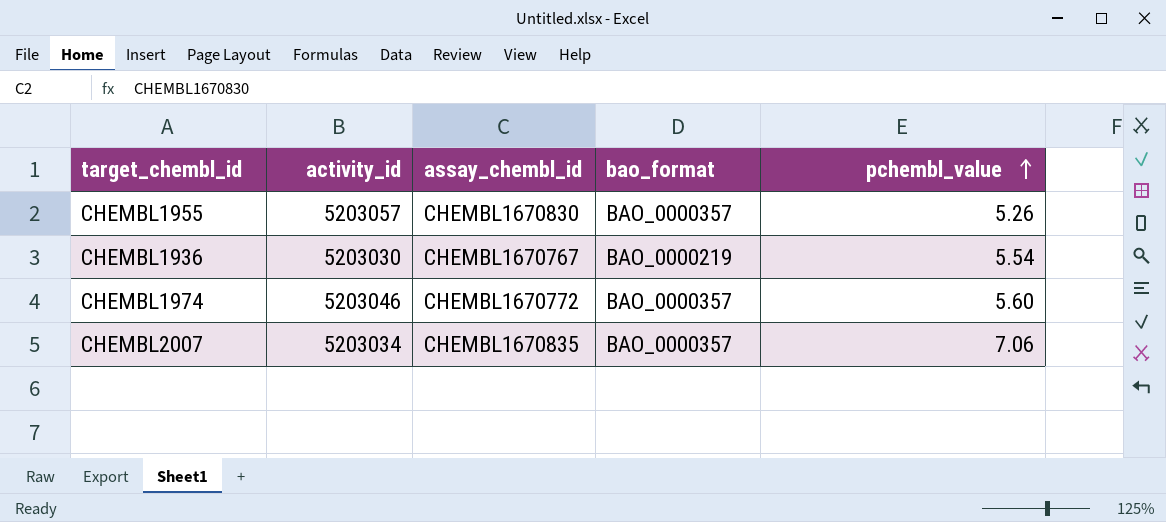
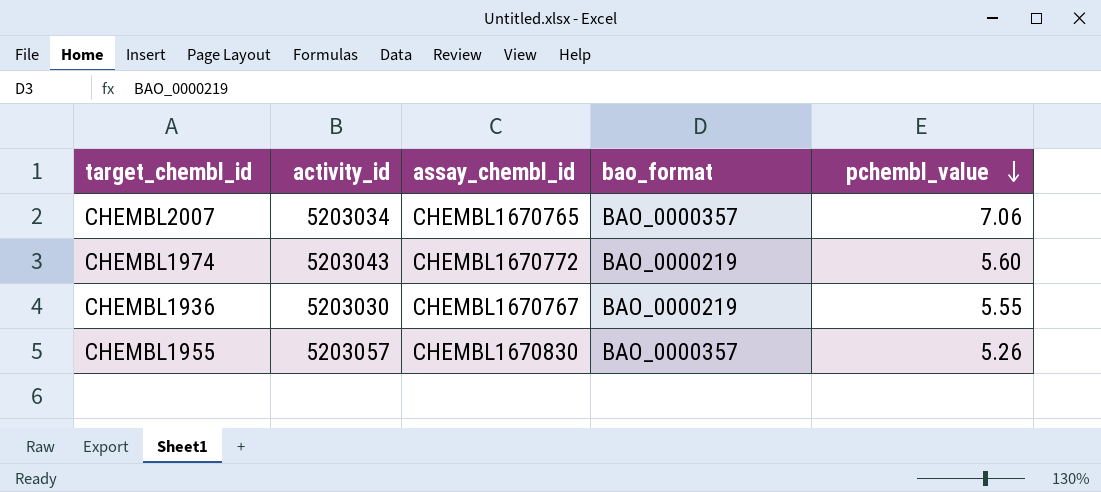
row order: pchembl_value ascending -> pchembl_value descending
CHEMBL2007 | assay_chembl_id: CHEMBL1670835 -> CHEMBL1670765
CHEMBL1974 | activity_id: 5203046 -> 5203043
CHEMBL1974 | bao_format: BAO_0000357 -> BAO_0000219
CHEMBL1936 | pchembl_value: 5.54 -> 5.55

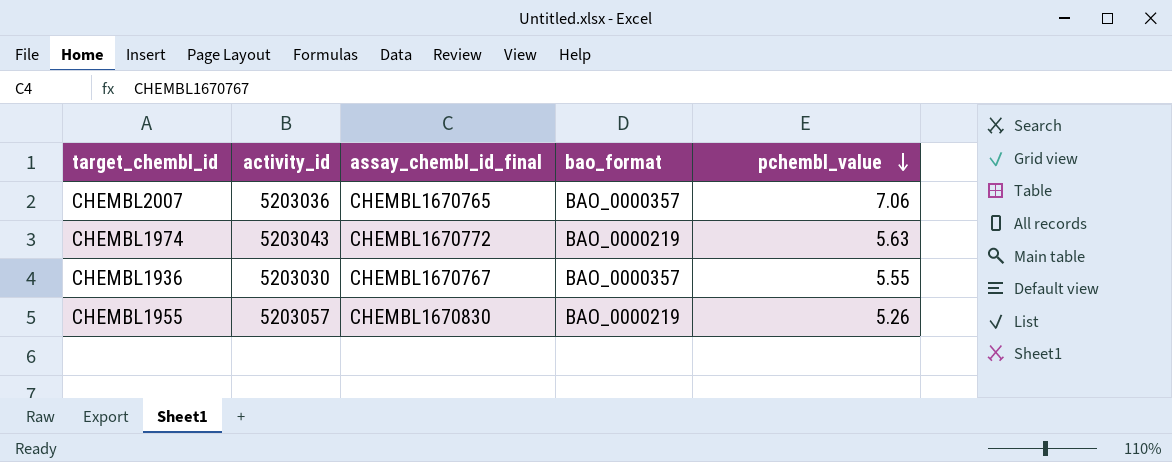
column name: assay_chembl_id -> assay_chembl_id_final
CHEMBL2007 | activity_id: 5203034 -> 5203036
CHEMBL1974 | pchembl_value: 5.60 -> 5.63
CHEMBL1936 | bao_format: BAO_0000219 -> BAO_0000357
CHEMBL1955 | bao_format: BAO_0000357 -> BAO_0000219

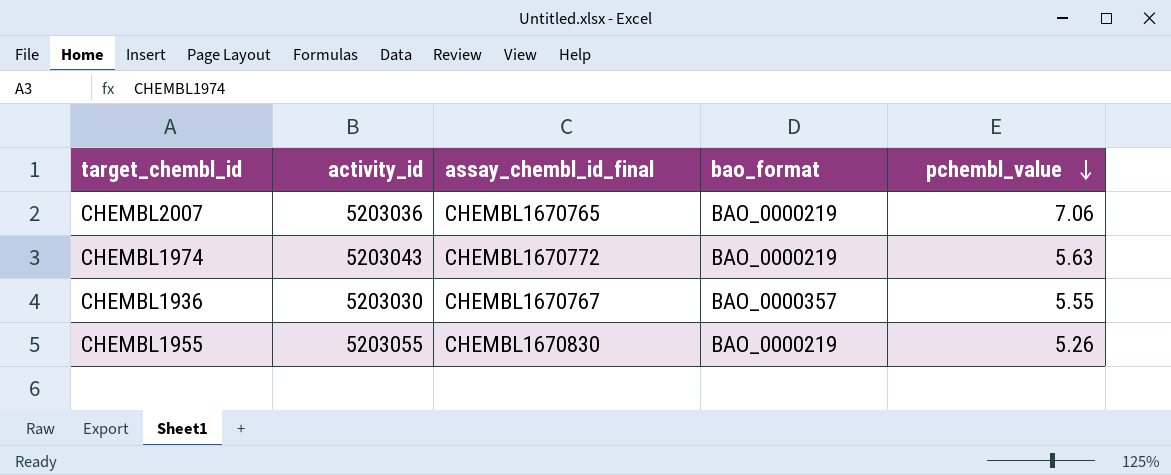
CHEMBL2007 | bao_format: BAO_0000357 -> BAO_0000219
CHEMBL1955 | activity_id: 5203057 -> 5203055

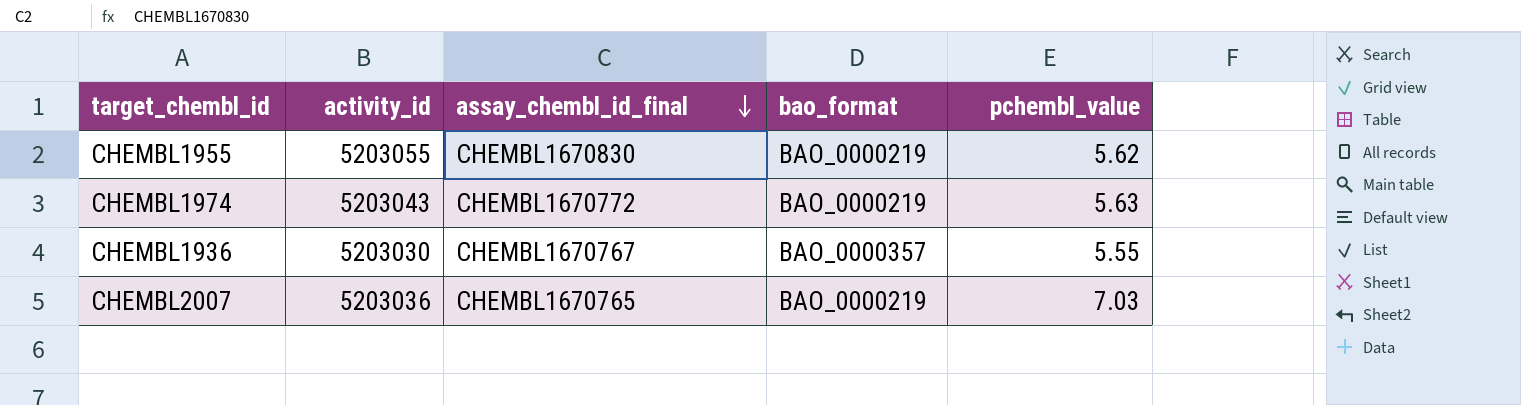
row order: pchembl_value descending -> assay_chembl_id_final descending
CHEMBL1955 | pchembl_value: 5.26 -> 5.62
CHEMBL2007 | pchembl_value: 7.06 -> 7.03

